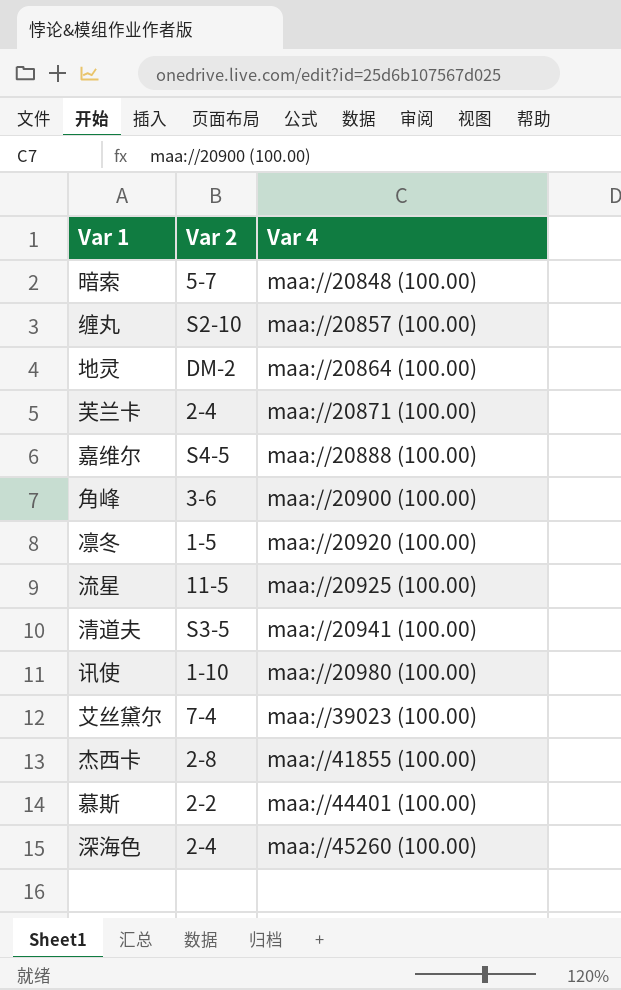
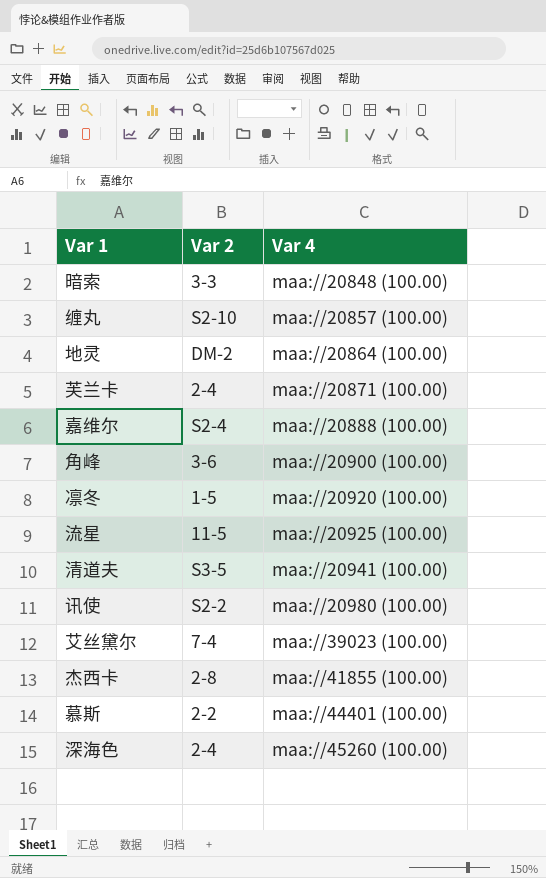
暗索 | Var 2: 5-7 -> 3-3
嘉维尔 | Var 2: S4-5 -> S2-4
讯使 | Var 2: 1-10 -> S2-2

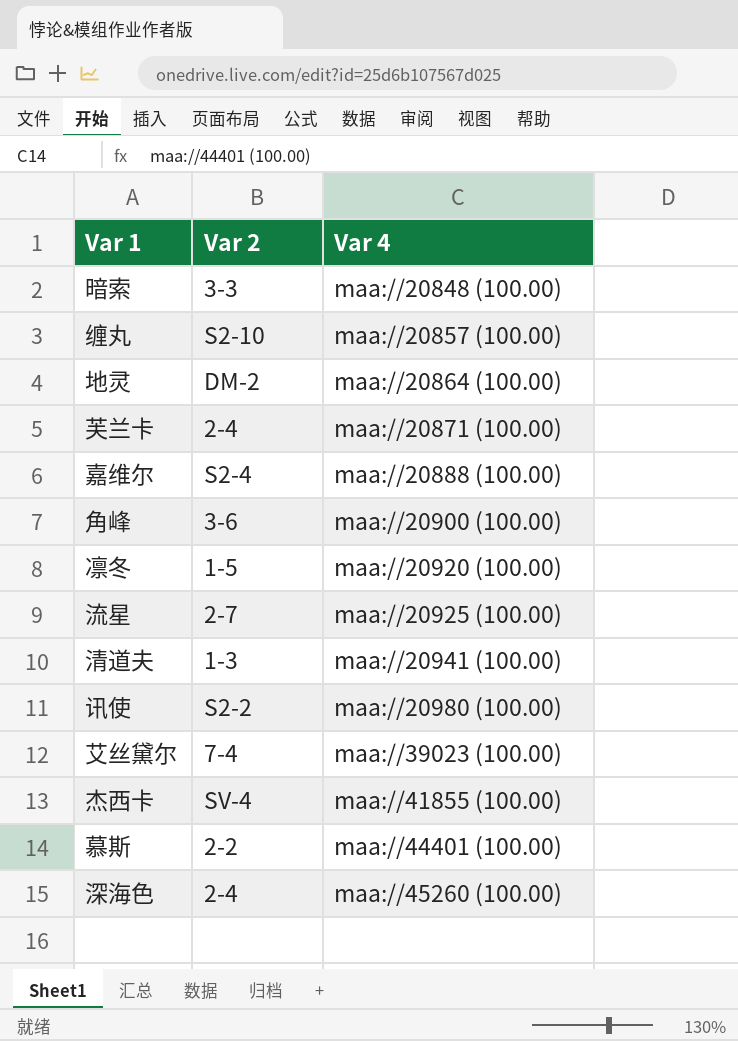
流星 | Var 2: 11-5 -> 2-7
清道夫 | Var 2: S3-5 -> 1-3
杰西卡 | Var 2: 2-8 -> SV-4

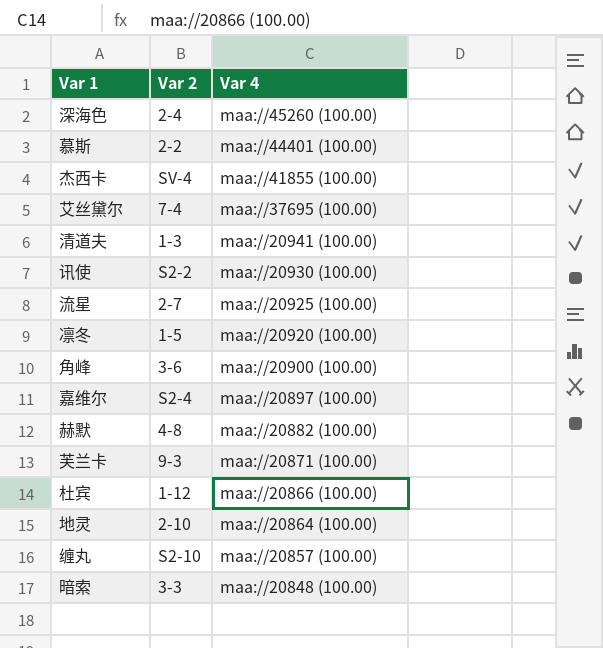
row order: Var 4 ascending -> Var 4 descending
艾丝黛尔 | Var 4: maa://39023 (100.00) -> maa://37695 (100.00)
讯使 | Var 4: maa://20980 (100.00) -> maa://20930 (100.00)
嘉维尔 | Var 4: maa://20888 (100.00) -> maa://20897 (100.00)
row 赫默: none -> 4-8 | maa://20882 (100.00)
芙兰卡 | Var 2: 2-4 -> 9-3
row 杜宾: none -> 1-12 | maa://20866 (100.00)
地灵 | Var 2: DM-2 -> 2-10

